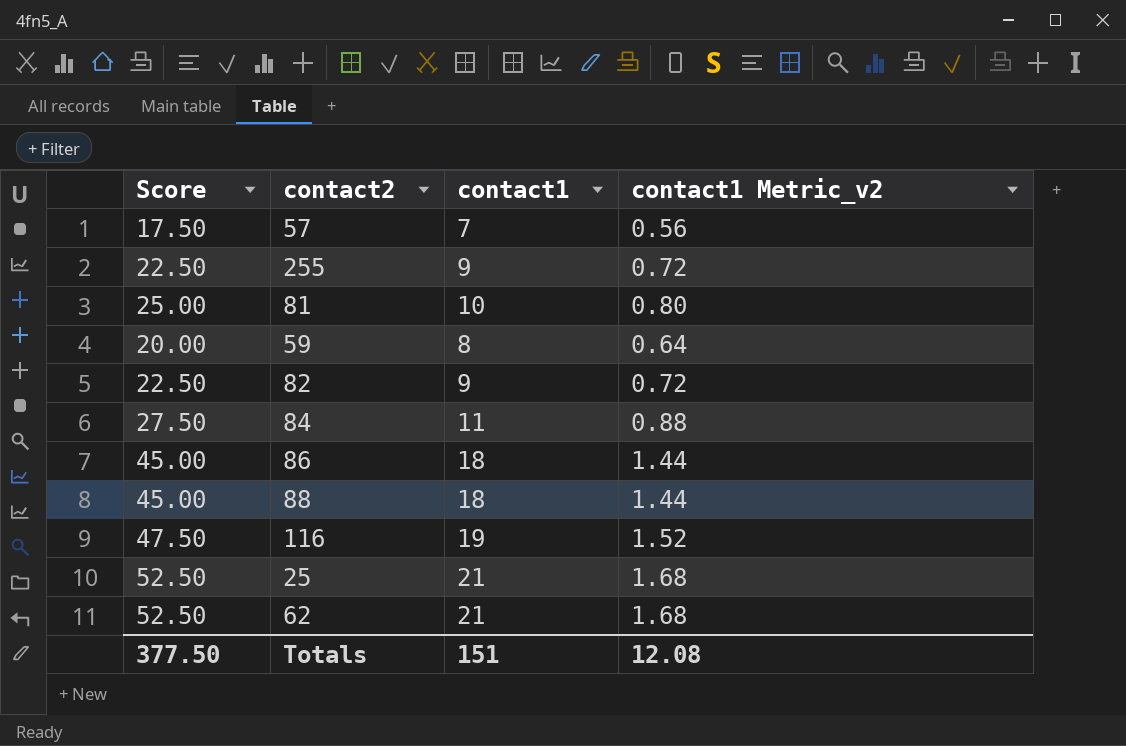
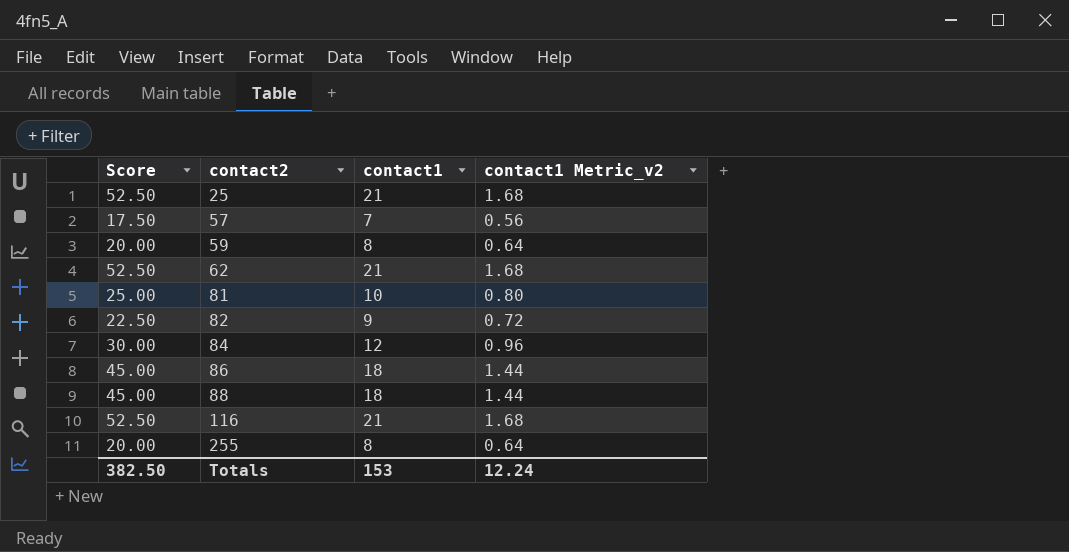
row order: none -> contact2 ascending
84 | Score: 27.50 -> 30.00
84 | contact1: 11 -> 12
84 | contact1 Metric_v2: 0.88 -> 0.96
116 | Score: 47.50 -> 52.50
116 | contact1: 19 -> 21
116 | contact1 Metric_v2: 1.52 -> 1.68
255 | Score: 22.50 -> 20.00
255 | contact1: 9 -> 8
255 | contact1 Metric_v2: 0.72 -> 0.64
Totals | Score: 377.50 -> 382.50
Totals | contact1: 151 -> 153
Totals | contact1 Metric_v2: 12.08 -> 12.24

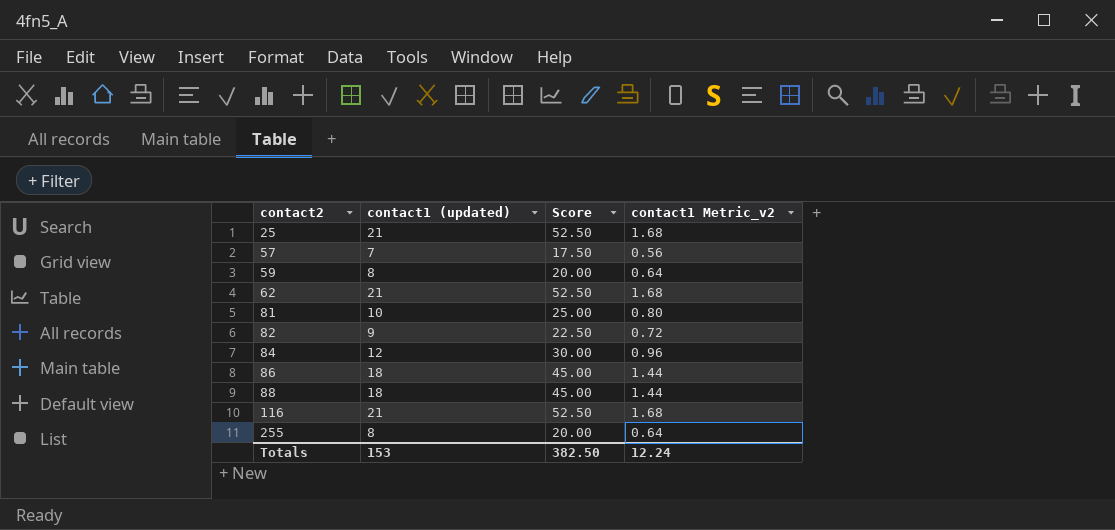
column name: contact1 -> contact1 (updated)
column Score | position: 1 -> 3

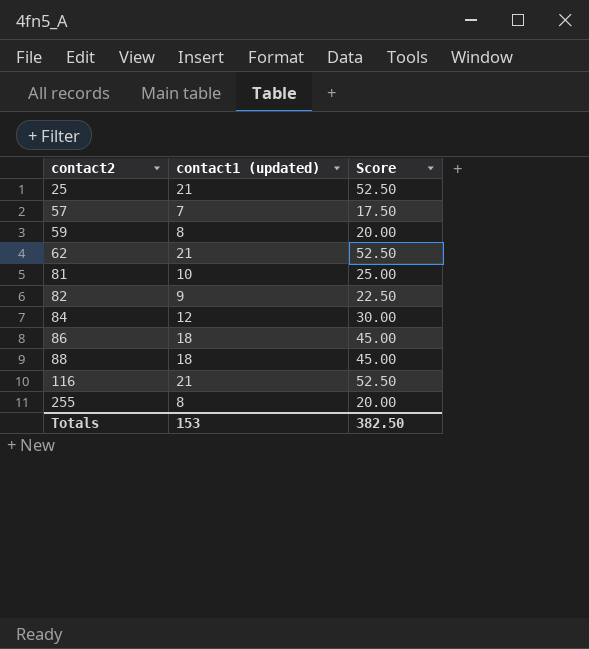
column contact1 Metric_v2 | formula: [contact1 (updated)] * 0.08 -> none

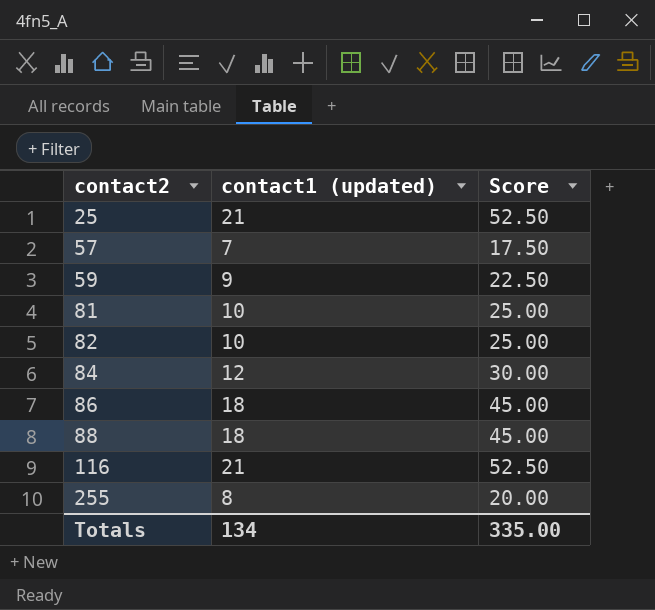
row 62: 21 | 52.50 -> none
59 | contact1 (updated): 8 -> 9
59 | Score: 20.00 -> 22.50
82 | contact1 (updated): 9 -> 10
82 | Score: 22.50 -> 25.00
Totals | contact1 (updated): 153 -> 134
Totals | Score: 382.50 -> 335.00

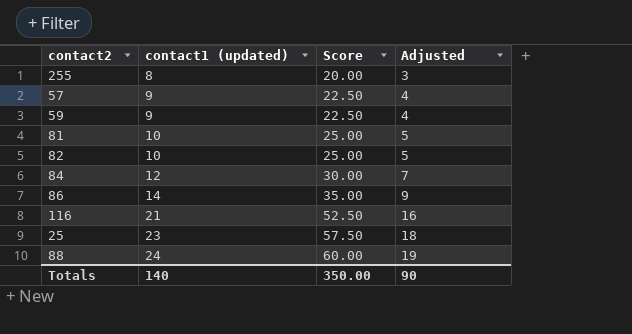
row order: contact2 ascending -> contact1 (updated) ascending
column Adjusted | formula: none -> [contact1 (updated)] - 5
57 | contact1 (updated): 7 -> 9
57 | Score: 17.50 -> 22.50
86 | contact1 (updated): 18 -> 14
86 | Score: 45.00 -> 35.00
25 | contact1 (updated): 21 -> 23
25 | Score: 52.50 -> 57.50
88 | contact1 (updated): 18 -> 24
88 | Score: 45.00 -> 60.00
Totals | contact1 (updated): 134 -> 140
Totals | Score: 335.00 -> 350.00

